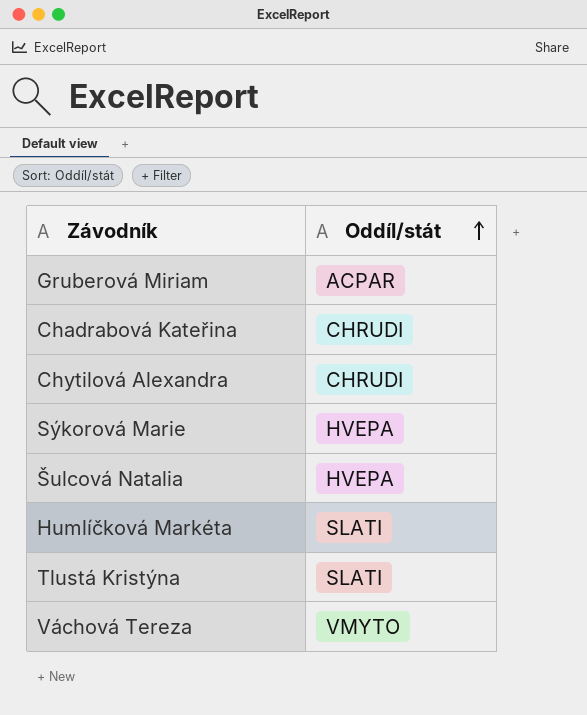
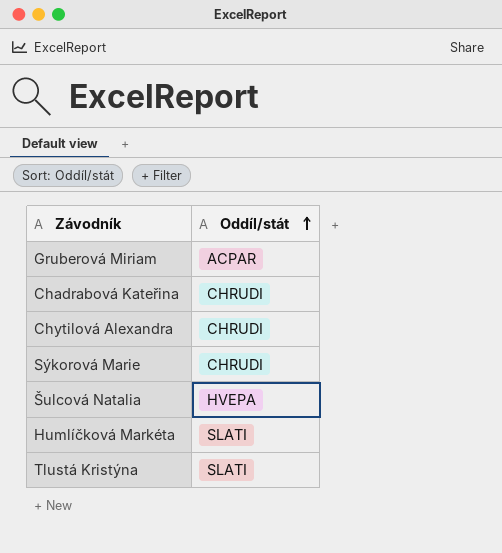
row Váchová Tereza: VMYTO -> none
Sýkorová Marie | Oddíl/stát: HVEPA -> CHRUDI

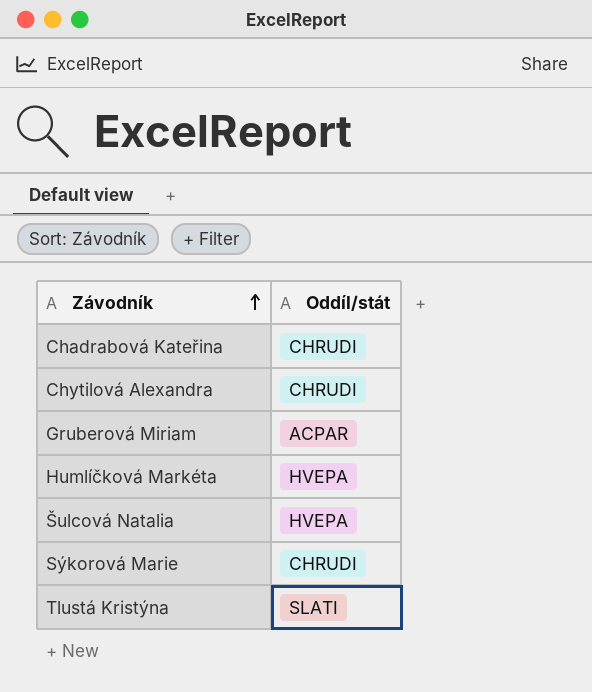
row order: Oddíl/stát ascending -> Závodník ascending
Humlíčková Markéta | Oddíl/stát: SLATI -> HVEPA

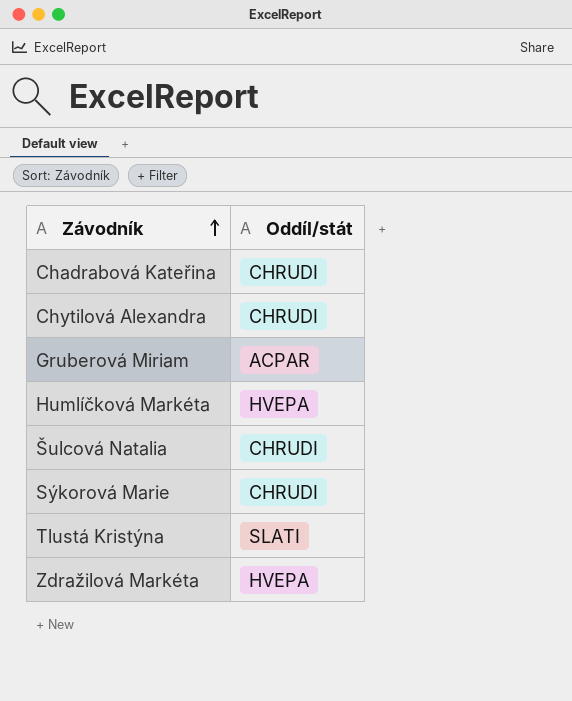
Šulcová Natalia | Oddíl/stát: HVEPA -> CHRUDI
row Zdražilová Markéta: none -> HVEPA

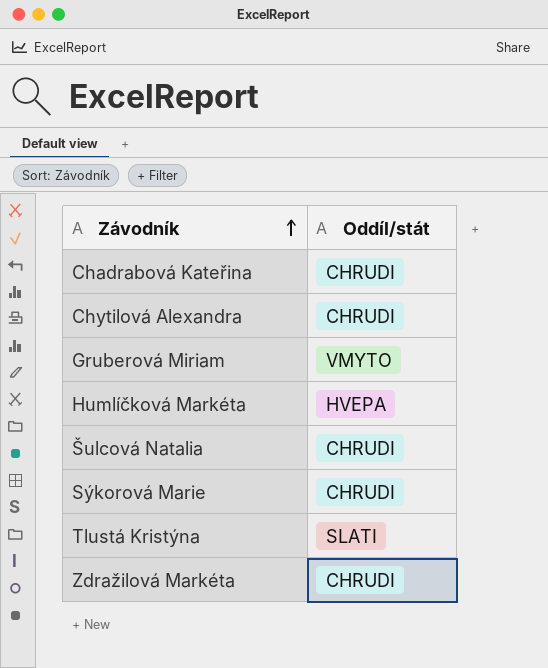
Gruberová Miriam | Oddíl/stát: ACPAR -> VMYTO
Zdražilová Markéta | Oddíl/stát: HVEPA -> CHRUDI

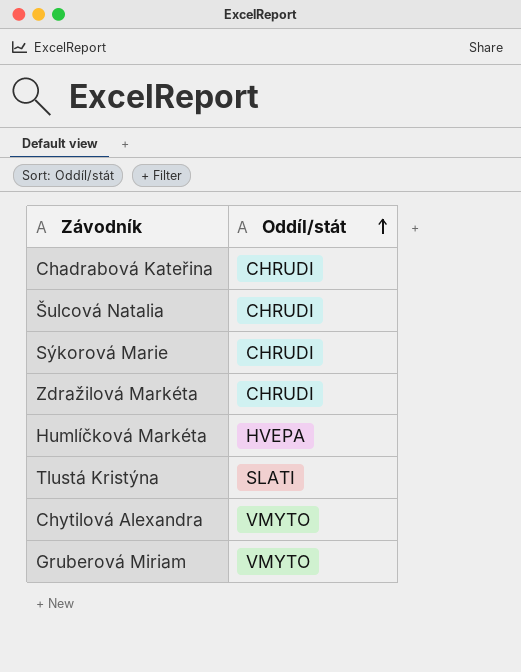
row order: Závodník ascending -> Oddíl/stát ascending
Chytilová Alexandra | Oddíl/stát: CHRUDI -> VMYTO

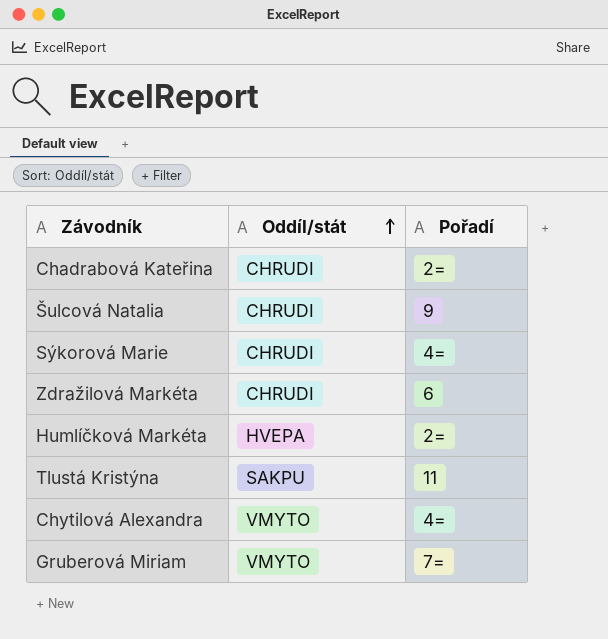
column Pořadí | position: none -> 3
Tlustá Kristýna | Oddíl/stát: SLATI -> SAKPU

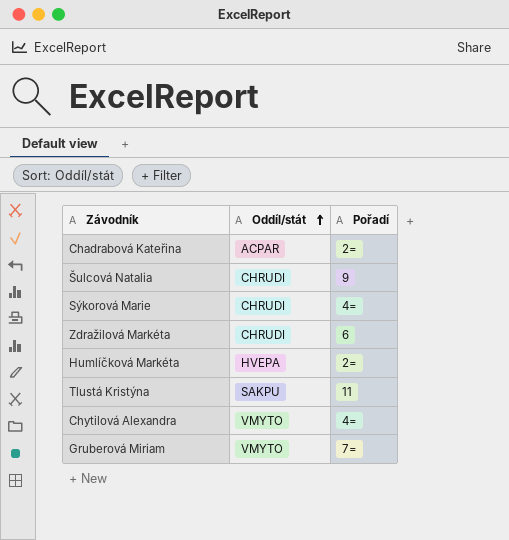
Chadrabová Kateřina | Oddíl/stát: CHRUDI -> ACPAR

